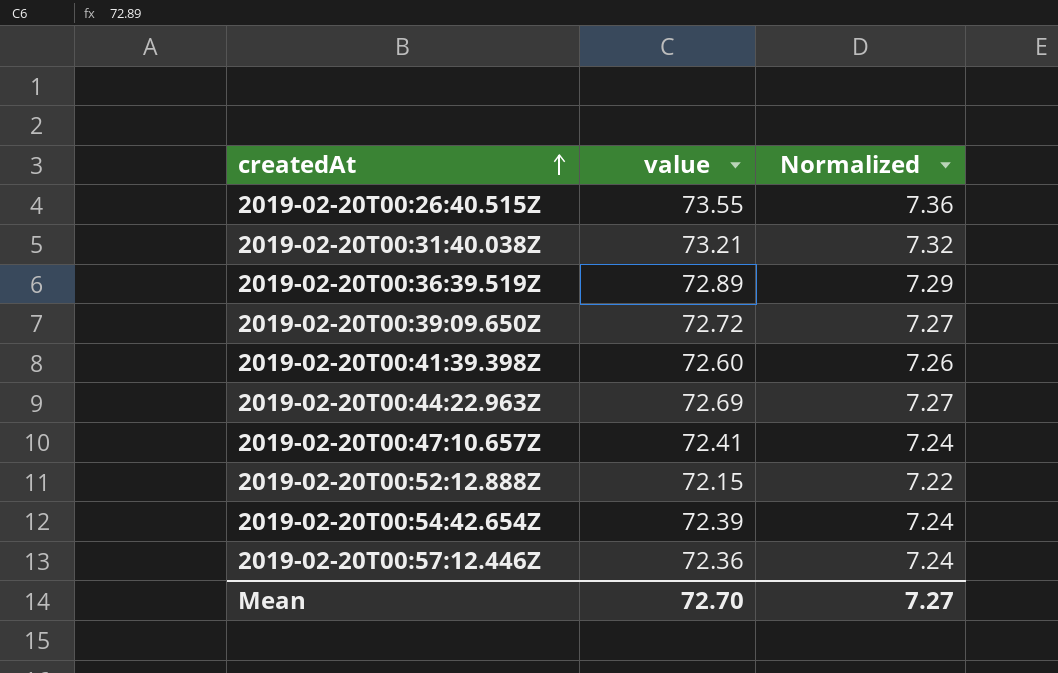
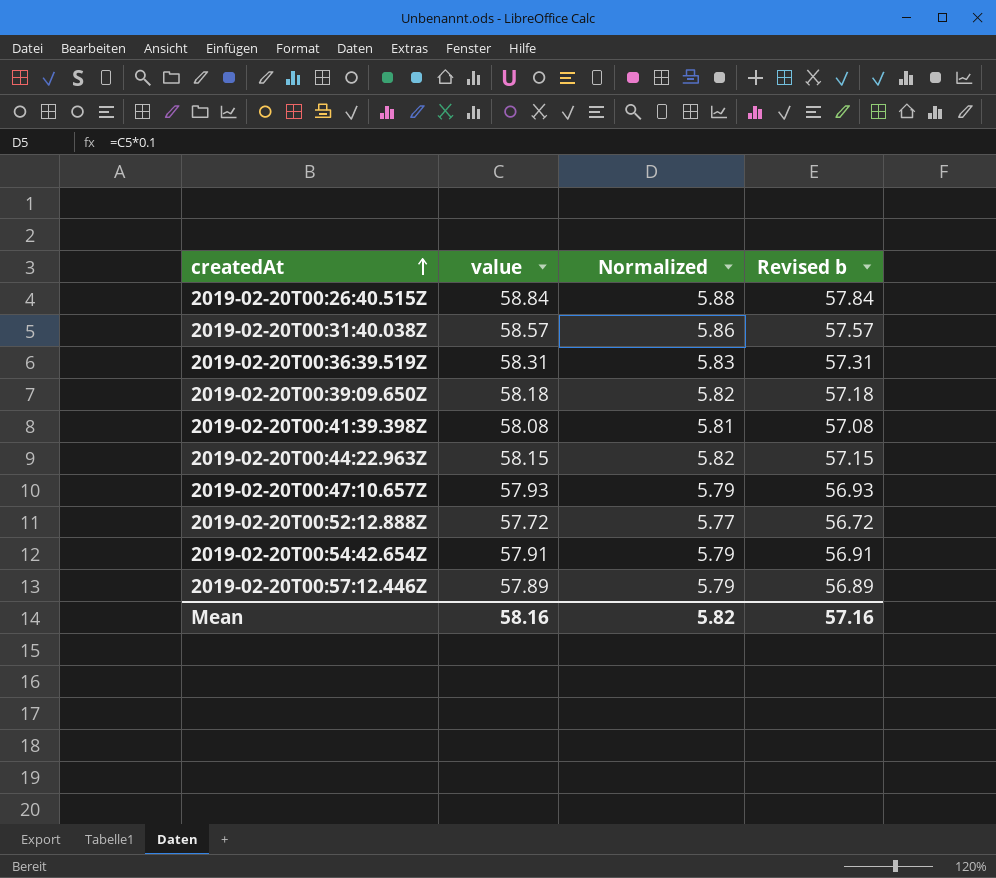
column Revised b | formula: none -> [value] - 1
2019-02-20T00:26:40.515Z | value: 73.55 -> 58.84
2019-02-20T00:26:40.515Z | Normalized: 7.36 -> 5.88
2019-02-20T00:31:40.038Z | value: 73.21 -> 58.57
2019-02-20T00:31:40.038Z | Normalized: 7.32 -> 5.86
2019-02-20T00:36:39.519Z | value: 72.89 -> 58.31
2019-02-20T00:36:39.519Z | Normalized: 7.29 -> 5.83
2019-02-20T00:39:09.650Z | value: 72.72 -> 58.18
2019-02-20T00:39:09.650Z | Normalized: 7.27 -> 5.82
2019-02-20T00:41:39.398Z | value: 72.60 -> 58.08
2019-02-20T00:41:39.398Z | Normalized: 7.26 -> 5.81
2019-02-20T00:44:22.963Z | value: 72.69 -> 58.15
2019-02-20T00:44:22.963Z | Normalized: 7.27 -> 5.82
2019-02-20T00:47:10.657Z | value: 72.41 -> 57.93
2019-02-20T00:47:10.657Z | Normalized: 7.24 -> 5.79
2019-02-20T00:52:12.888Z | value: 72.15 -> 57.72
2019-02-20T00:52:12.888Z | Normalized: 7.22 -> 5.77
2019-02-20T00:54:42.654Z | value: 72.39 -> 57.91
2019-02-20T00:54:42.654Z | Normalized: 7.24 -> 5.79
2019-02-20T00:57:12.446Z | value: 72.36 -> 57.89
2019-02-20T00:57:12.446Z | Normalized: 7.24 -> 5.79
Mean | value: 72.70 -> 58.16
Mean | Normalized: 7.27 -> 5.82

